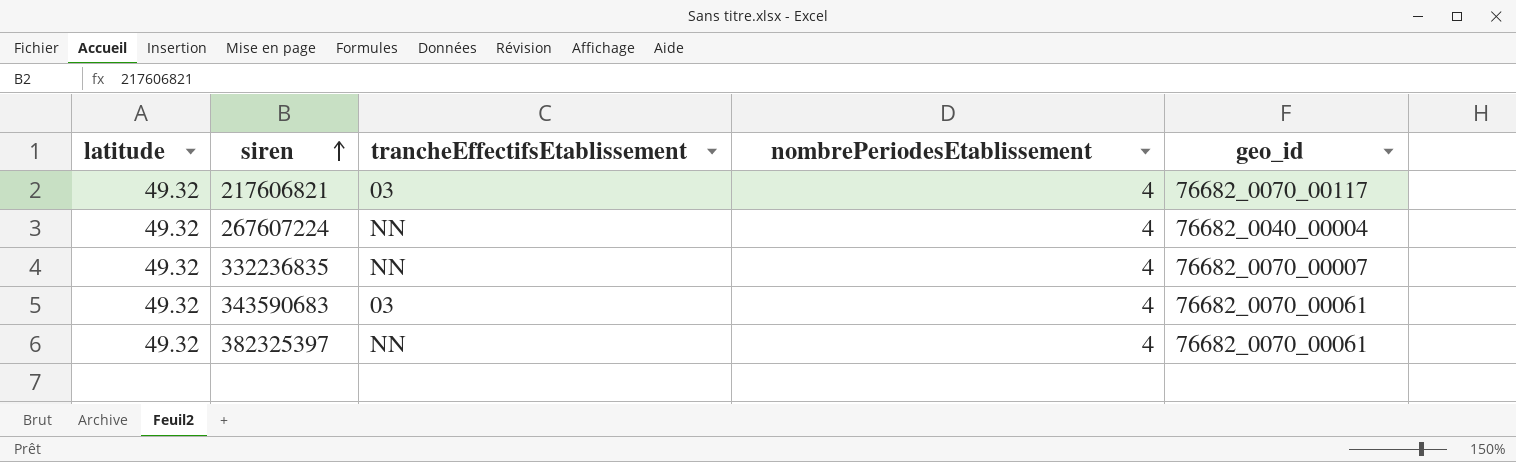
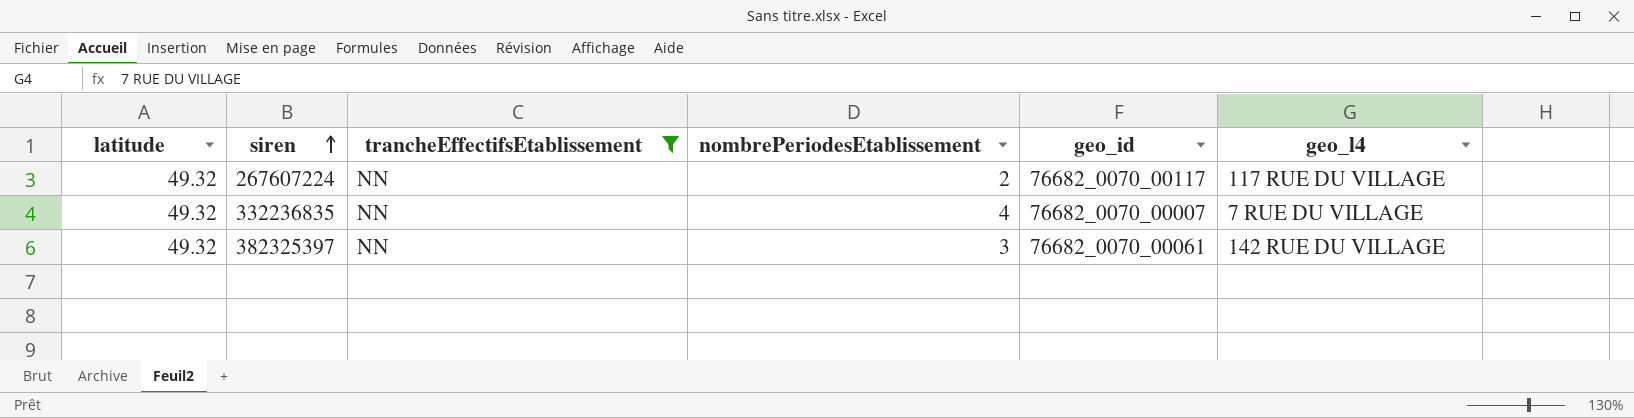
filter: none -> trancheEffectifsEtablissement = NN
column geo_l4 | position: none -> 6
267607224 | nombrePeriodesEtablissement: 4 -> 2
267607224 | geo_id: 76682_0040_00004 -> 76682_0070_00117
382325397 | nombrePeriodesEtablissement: 4 -> 3

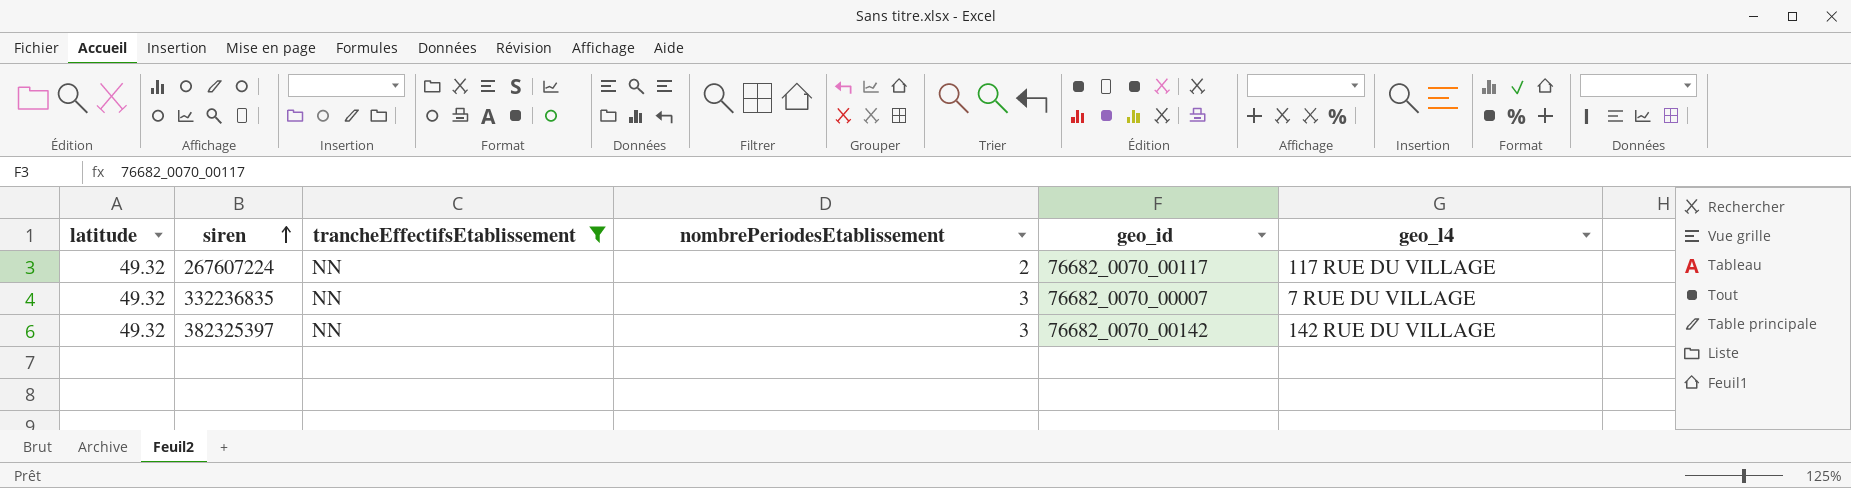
332236835 | nombrePeriodesEtablissement: 4 -> 3
382325397 | geo_id: 76682_0070_00061 -> 76682_0070_00142

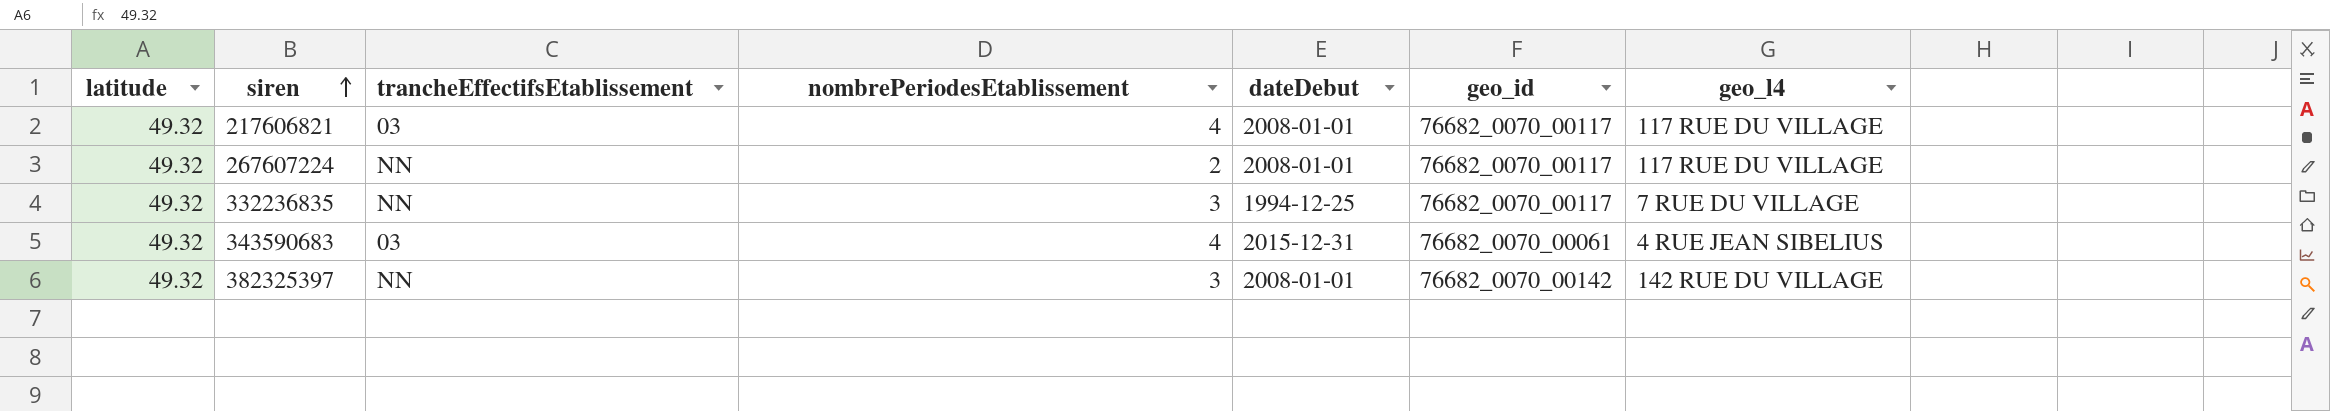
filter: trancheEffectifsEtablissement = NN -> none
column dateDebut | position: none -> 5
332236835 | geo_id: 76682_0070_00007 -> 76682_0070_00117

